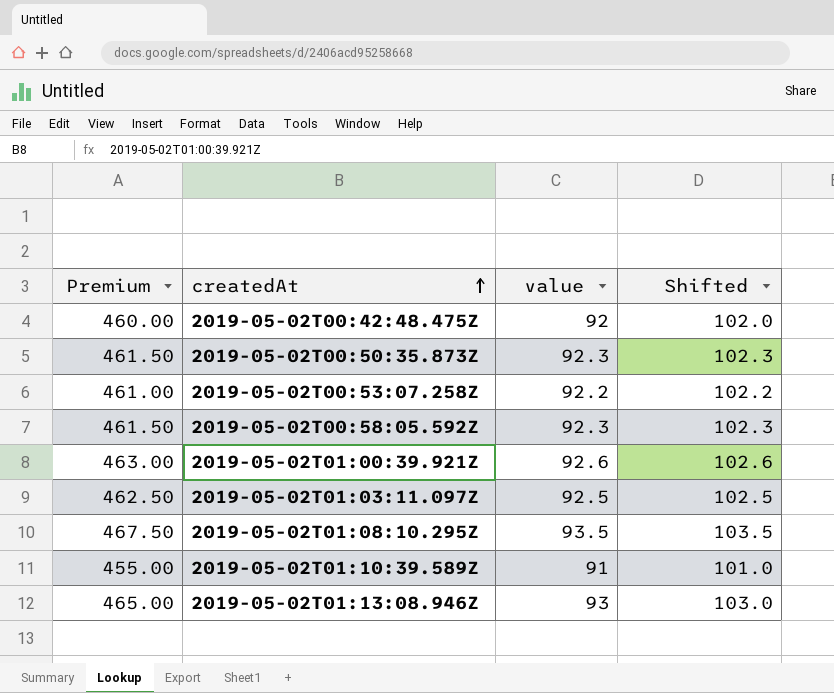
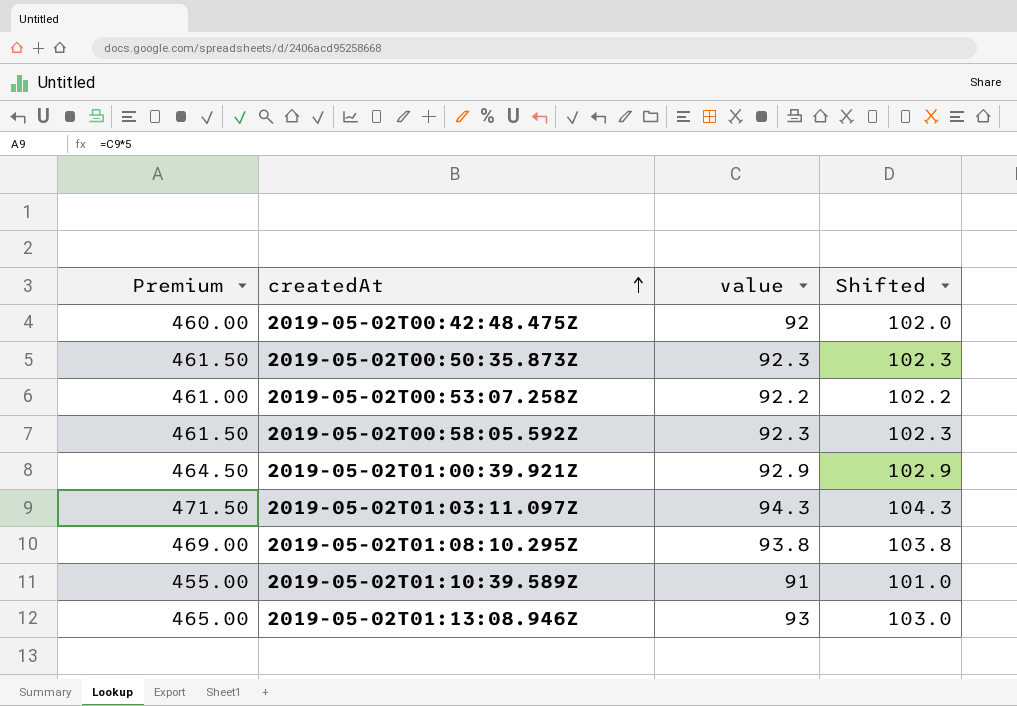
2019-05-02T01:00:39.921Z | Premium: 463.00 -> 464.50
2019-05-02T01:00:39.921Z | value: 92.6 -> 92.9
2019-05-02T01:00:39.921Z | Shifted: 102.6 -> 102.9
2019-05-02T01:03:11.097Z | Premium: 462.50 -> 471.50
2019-05-02T01:03:11.097Z | value: 92.5 -> 94.3
2019-05-02T01:03:11.097Z | Shifted: 102.5 -> 104.3
2019-05-02T01:08:10.295Z | Premium: 467.50 -> 469.00
2019-05-02T01:08:10.295Z | value: 93.5 -> 93.8
2019-05-02T01:08:10.295Z | Shifted: 103.5 -> 103.8

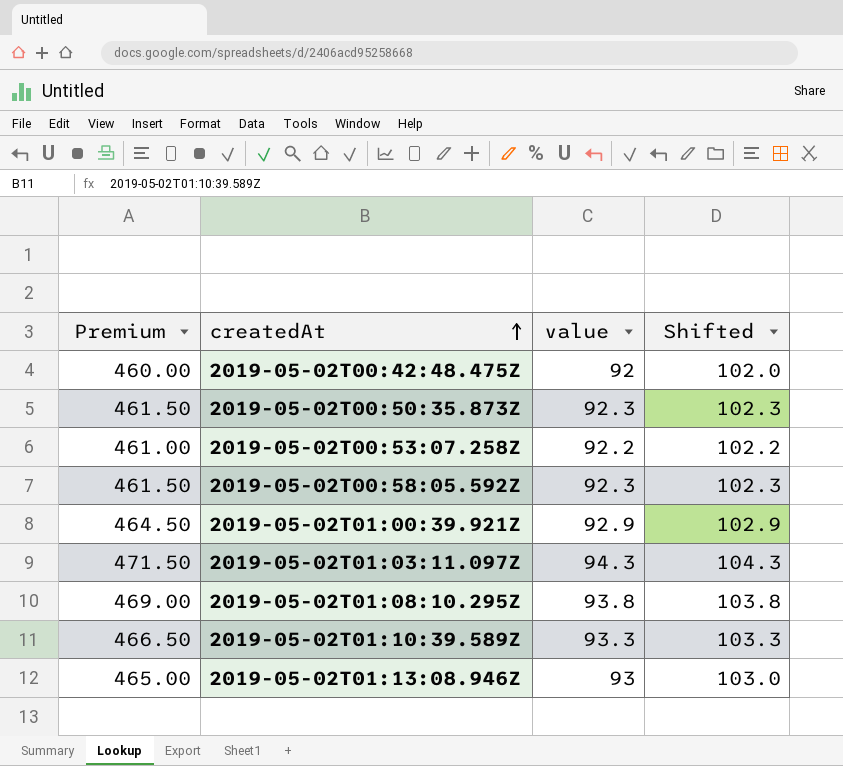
2019-05-02T01:10:39.589Z | Premium: 455.00 -> 466.50
2019-05-02T01:10:39.589Z | value: 91 -> 93.3
2019-05-02T01:10:39.589Z | Shifted: 101.0 -> 103.3

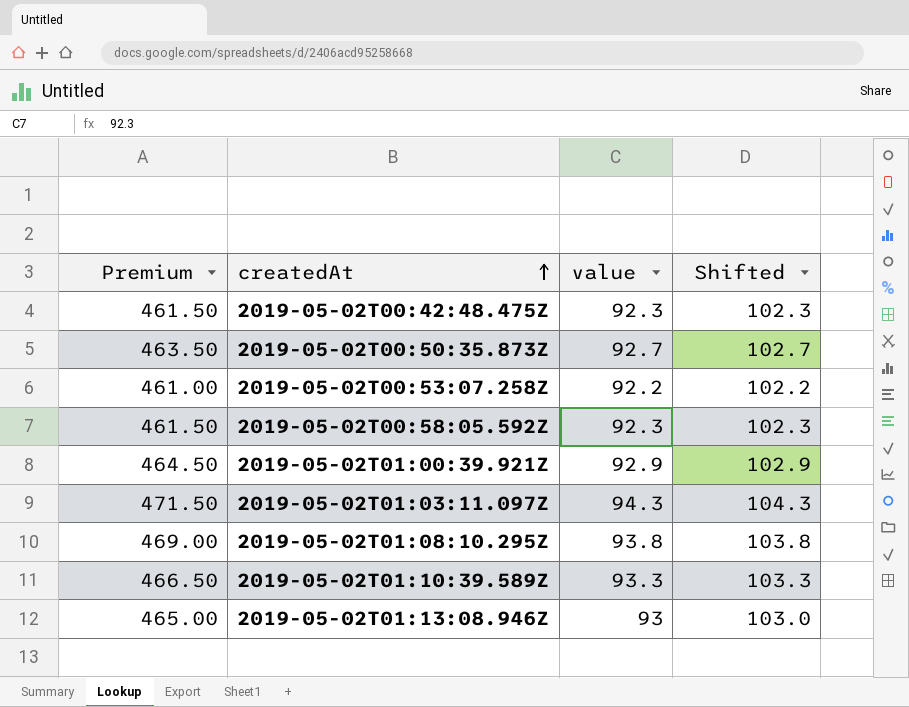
2019-05-02T00:42:48.475Z | Premium: 460.00 -> 461.50
2019-05-02T00:42:48.475Z | value: 92 -> 92.3
2019-05-02T00:42:48.475Z | Shifted: 102.0 -> 102.3
2019-05-02T00:50:35.873Z | Premium: 461.50 -> 463.50
2019-05-02T00:50:35.873Z | value: 92.3 -> 92.7
2019-05-02T00:50:35.873Z | Shifted: 102.3 -> 102.7

